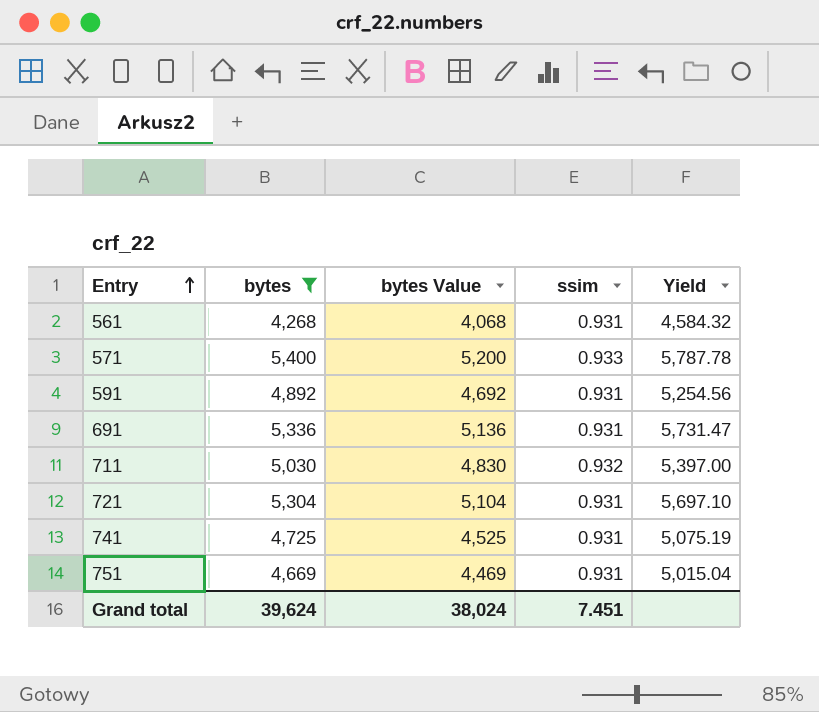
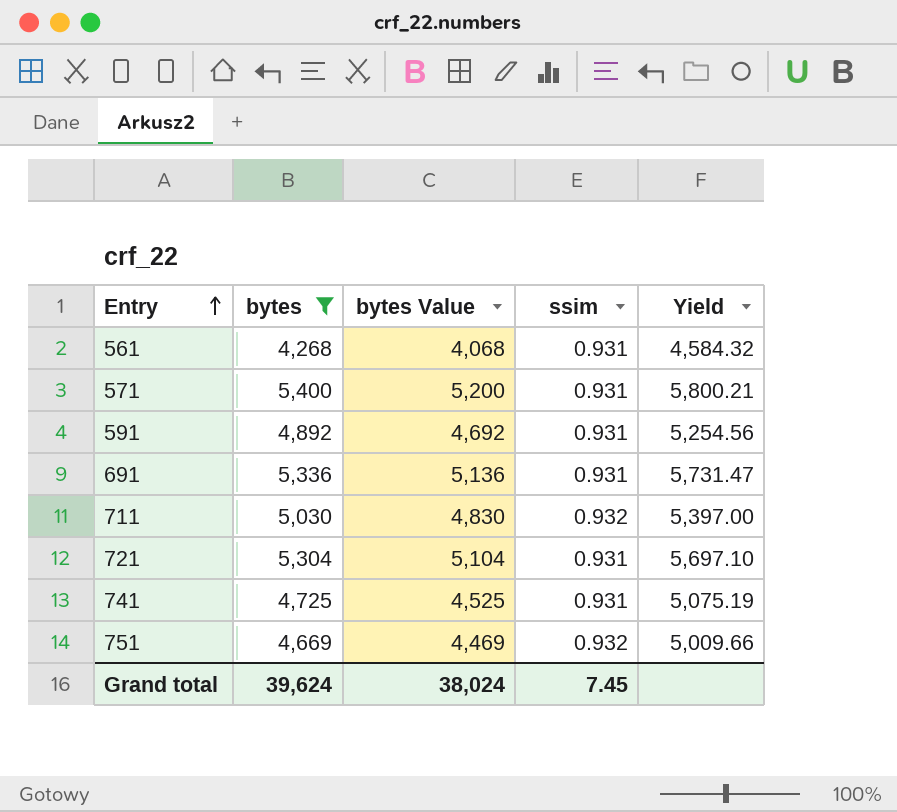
571 | ssim: 0.933 -> 0.931
571 | Yield: 5,787.78 -> 5,800.21
751 | ssim: 0.931 -> 0.932
751 | Yield: 5,015.04 -> 5,009.66
Grand total | ssim: 7.451 -> 7.45

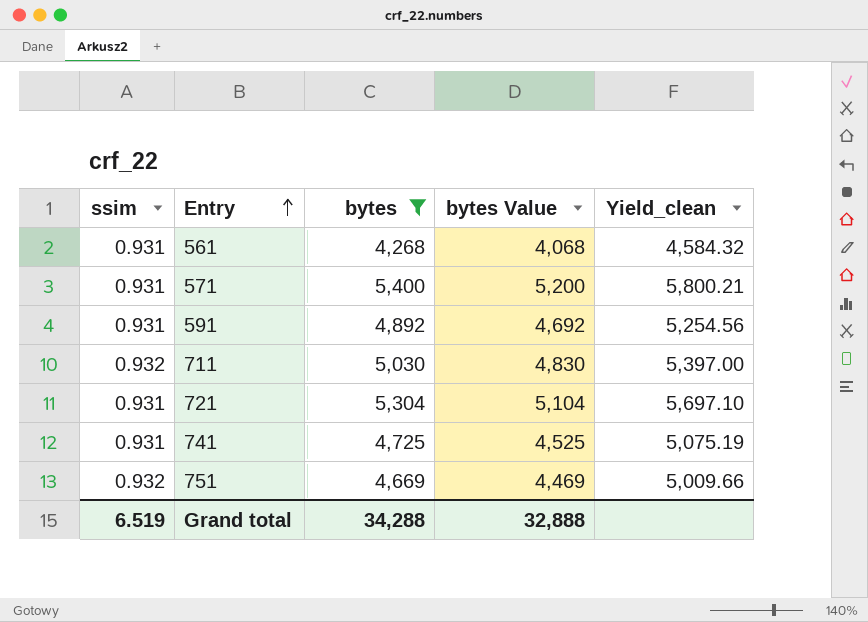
column ssim | position: 4 -> 1
column name: Yield -> Yield_clean
row 691: 5,336 | 5,136 | 0.931 | 5,731.47 -> none
Grand total | ssim: 7.45 -> 6.519
Grand total | bytes: 39,624 -> 34,288
Grand total | bytes Value: 38,024 -> 32,888

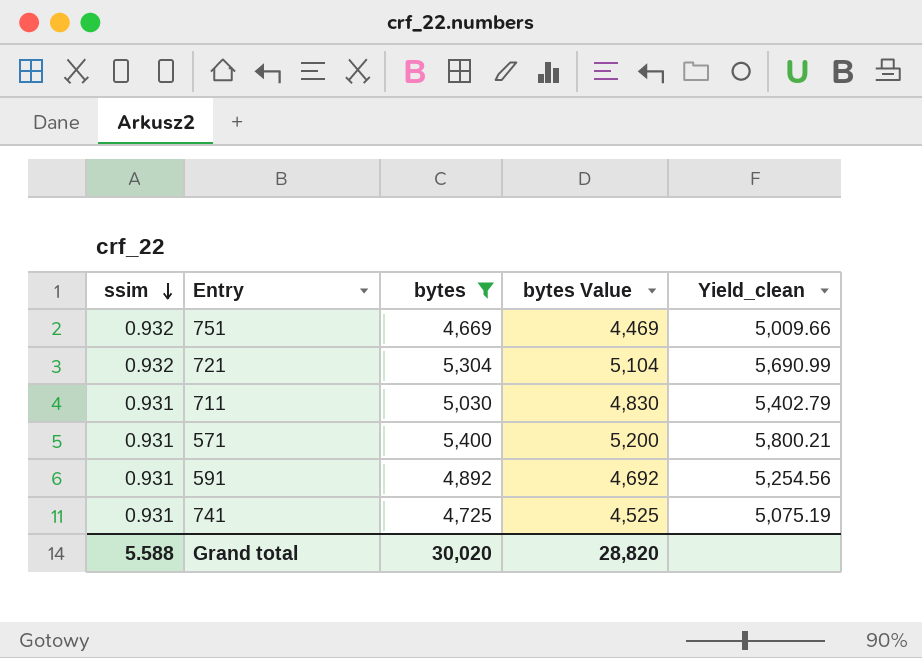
row order: Entry ascending -> ssim descending
row 561: 0.931 | 4,268 | 4,068 | 4,584.32 -> none
721 | ssim: 0.931 -> 0.932
721 | Yield_clean: 5,697.10 -> 5,690.99
711 | ssim: 0.932 -> 0.931
711 | Yield_clean: 5,397.00 -> 5,402.79
Grand total | ssim: 6.519 -> 5.588
Grand total | bytes: 34,288 -> 30,020
Grand total | bytes Value: 32,888 -> 28,820

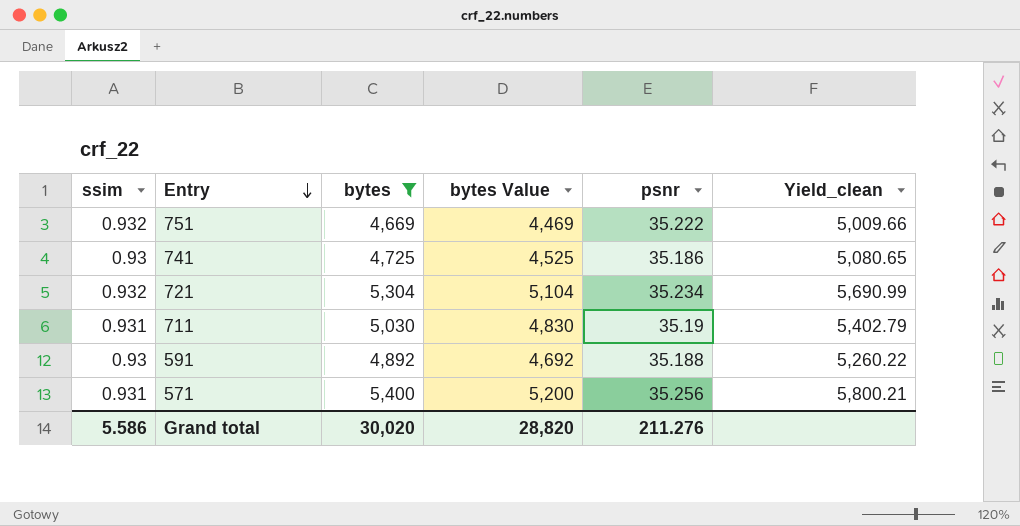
row order: ssim descending -> Entry descending
column psnr | position: none -> 5
741 | ssim: 0.931 -> 0.93
741 | Yield_clean: 5,075.19 -> 5,080.65
591 | ssim: 0.931 -> 0.93
591 | Yield_clean: 5,254.56 -> 5,260.22
Grand total | ssim: 5.588 -> 5.586

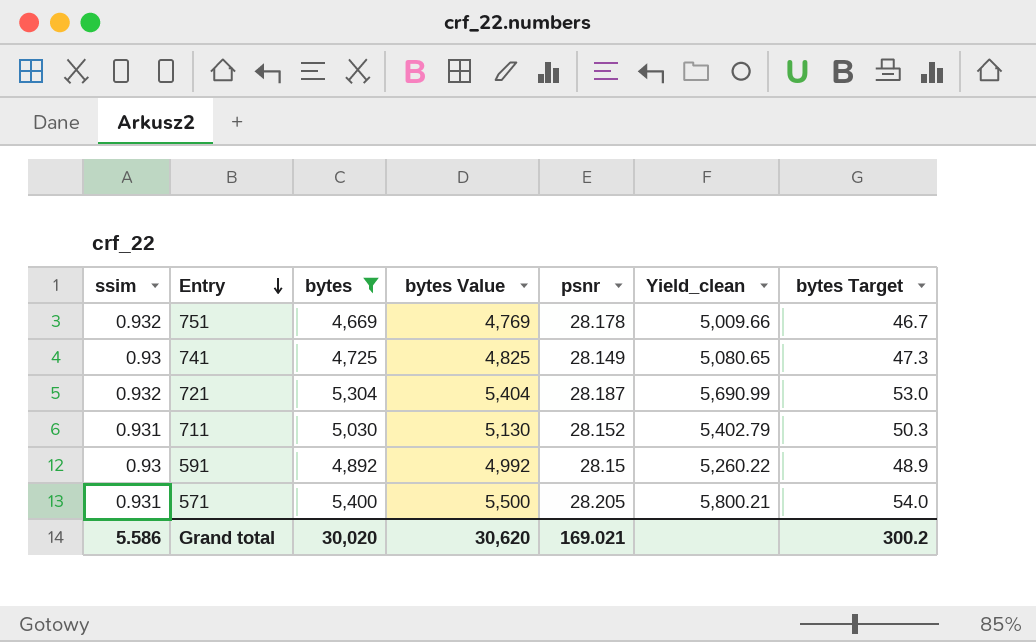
column bytes Value | formula: [bytes] - 200 -> [bytes] + 100
column bytes Target | formula: none -> [bytes] * 0.01
751 | psnr: 35.222 -> 28.178
741 | psnr: 35.186 -> 28.149
721 | psnr: 35.234 -> 28.187
711 | psnr: 35.19 -> 28.152
591 | psnr: 35.188 -> 28.15
571 | psnr: 35.256 -> 28.205
Grand total | bytes Value: 28,820 -> 30,620
Grand total | psnr: 211.276 -> 169.021

